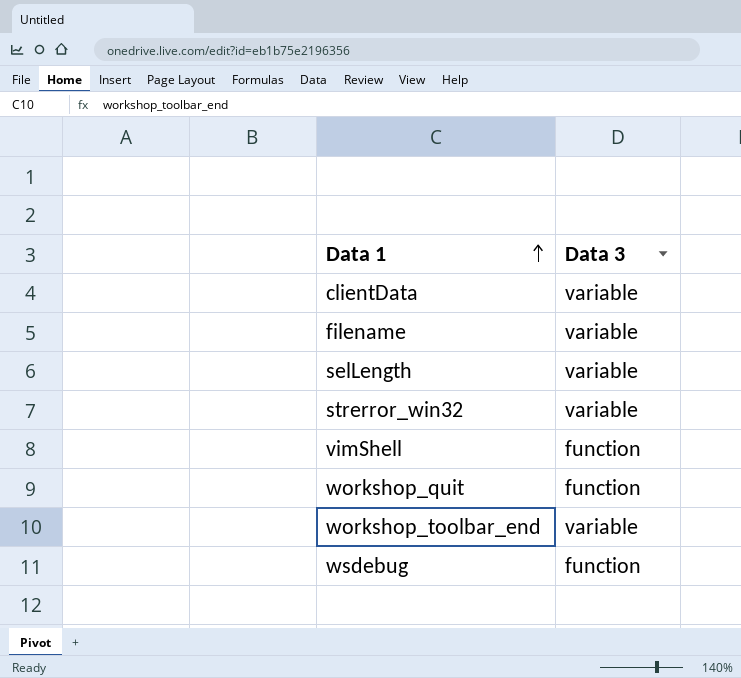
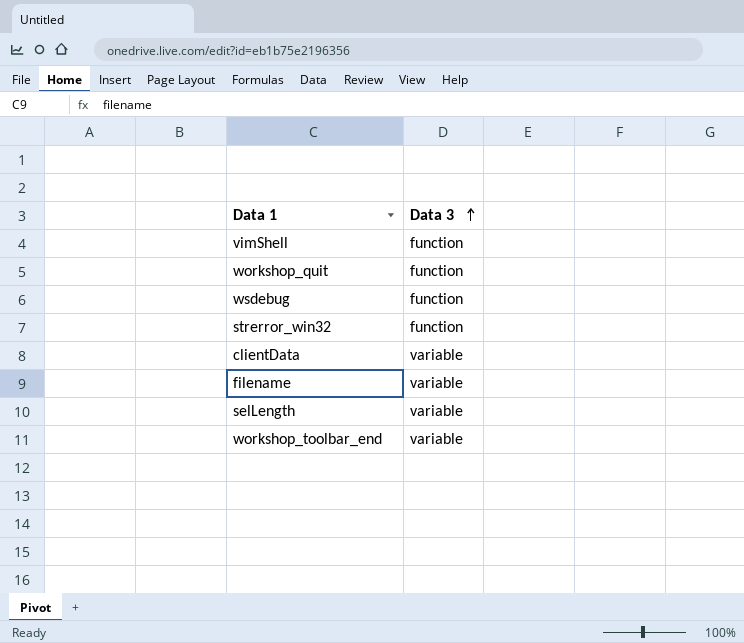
row order: Data 1 ascending -> Data 3 ascending
strerror_win32 | Data 3: variable -> function

